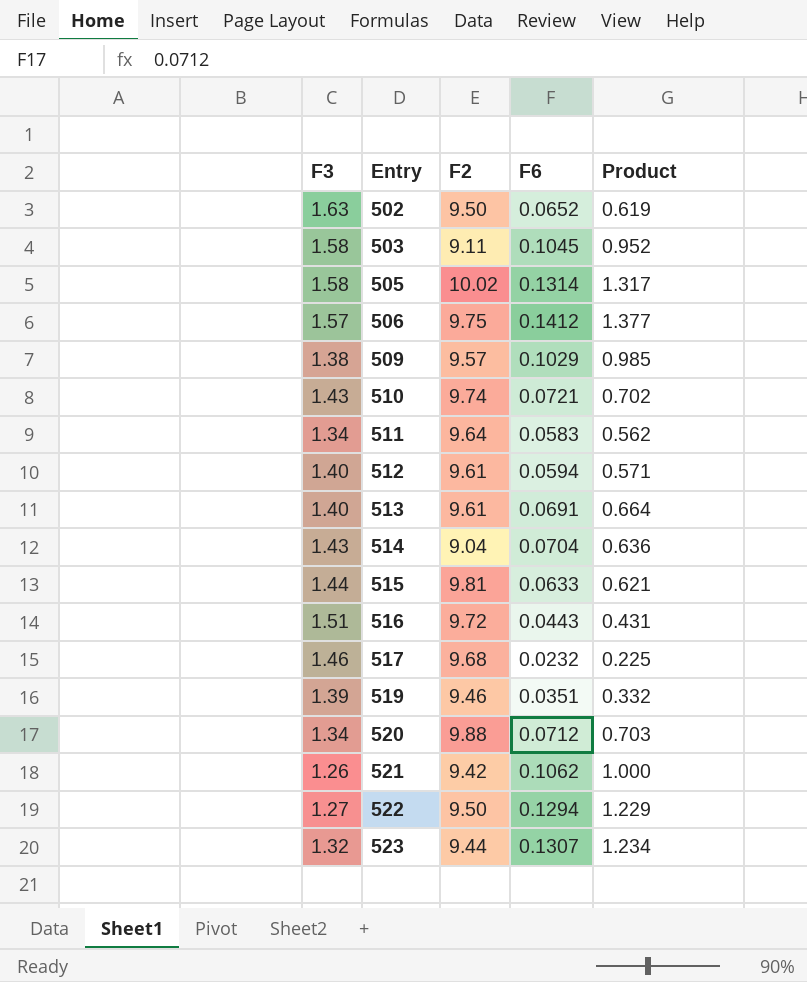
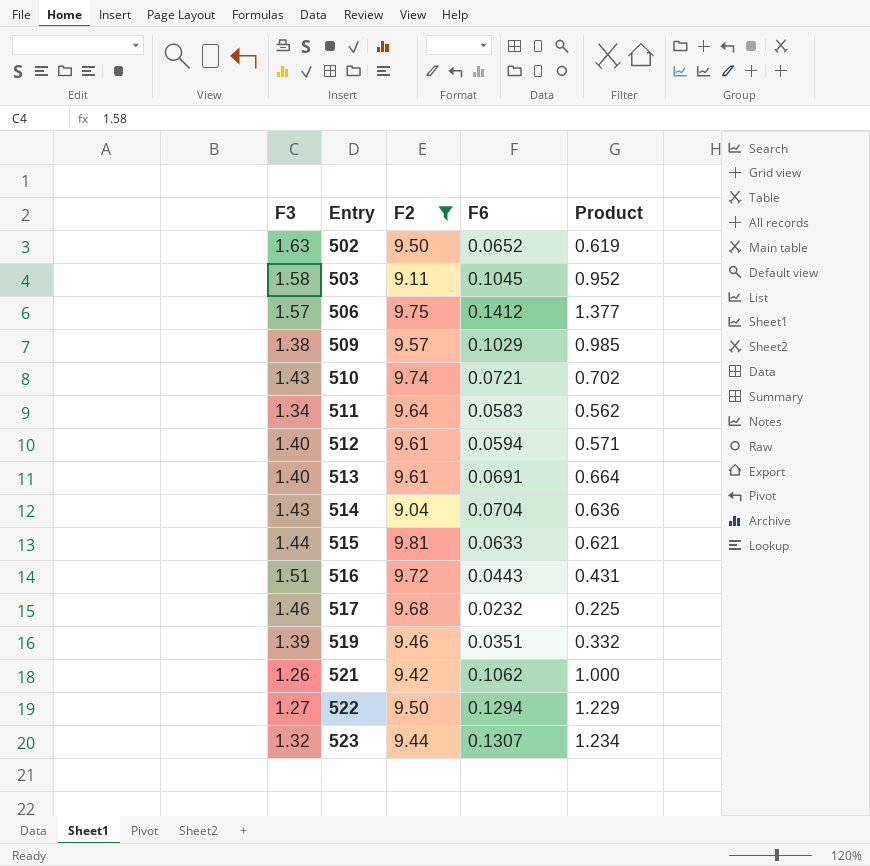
filter: none -> F2 <= 9.81

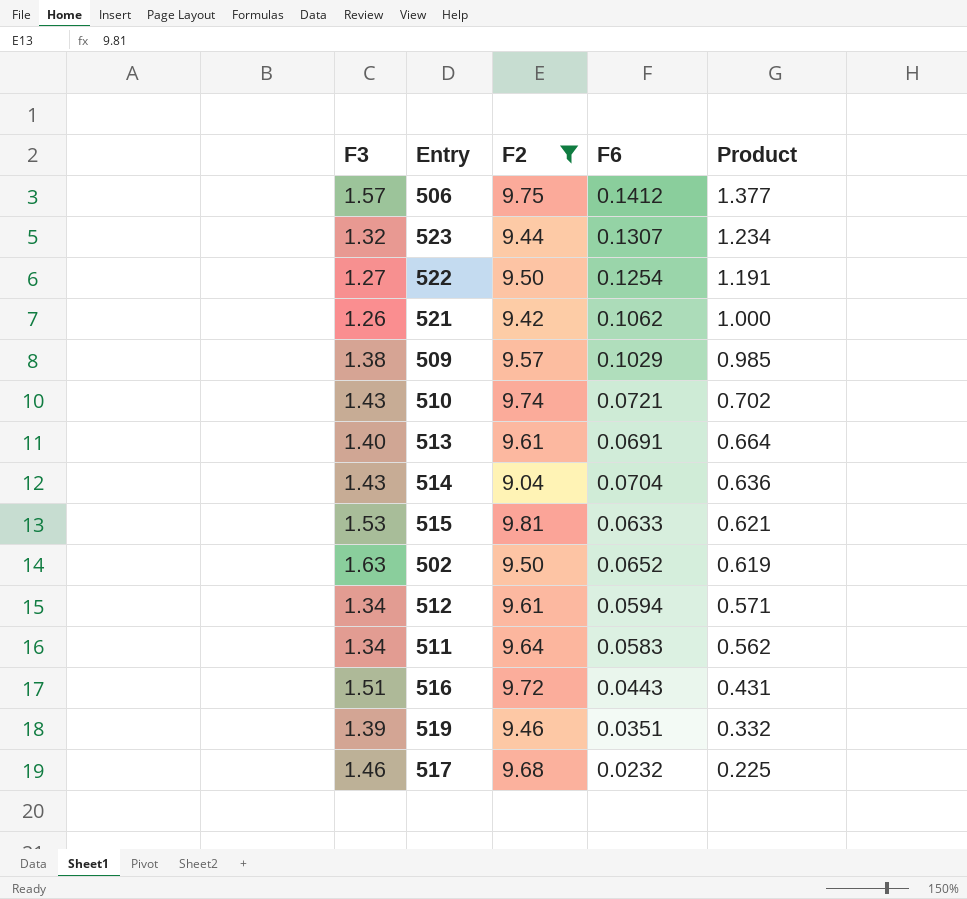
row order: Entry ascending -> Product descending
row 503: 1.58 | 9.11 | 0.1045 | 0.952 -> none
522 | F6: 0.1294 -> 0.1254
522 | Product: 1.229 -> 1.191
515 | F3: 1.44 -> 1.53
512 | F3: 1.40 -> 1.34

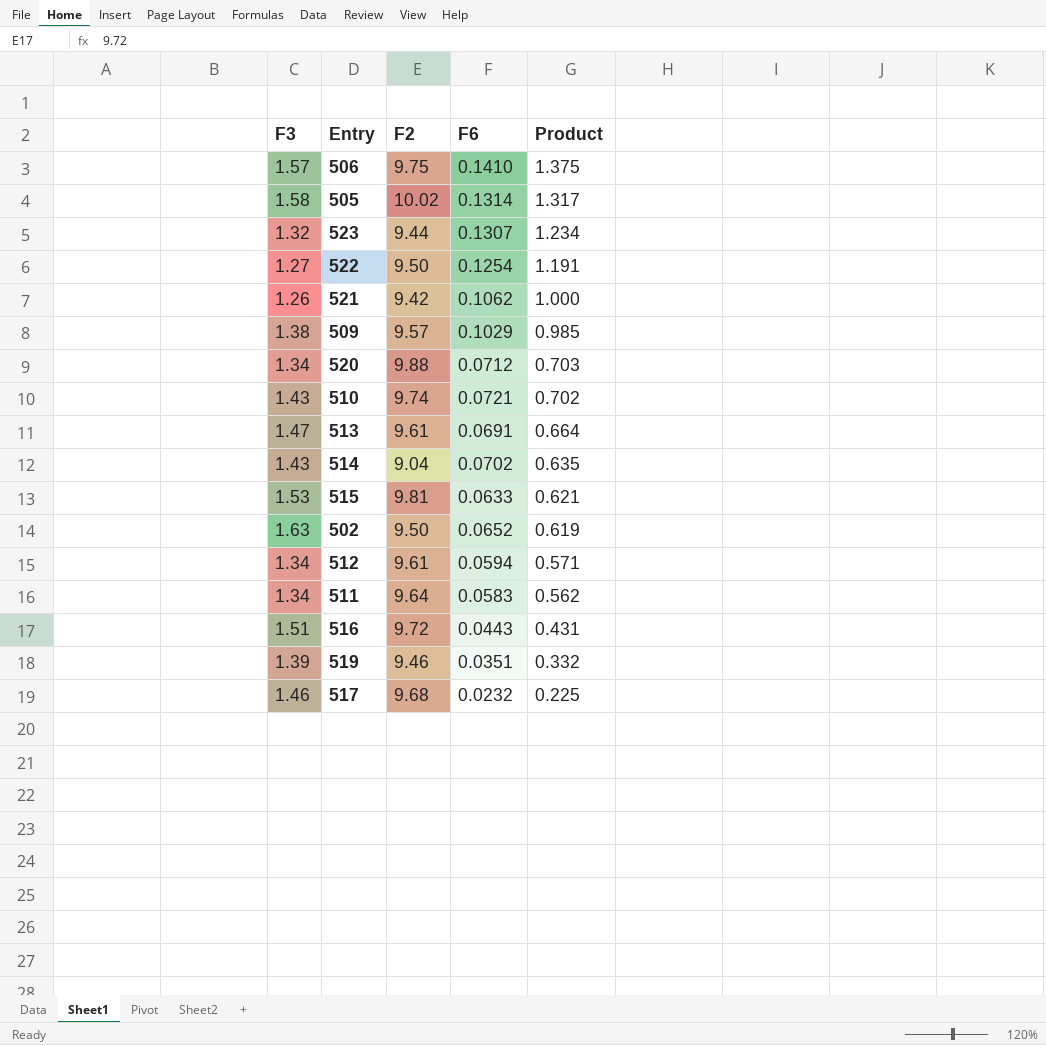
filter: F2 <= 9.81 -> none
506 | F6: 0.1412 -> 0.1410
506 | Product: 1.377 -> 1.375
513 | F3: 1.40 -> 1.47
514 | F6: 0.0704 -> 0.0702
514 | Product: 0.636 -> 0.635

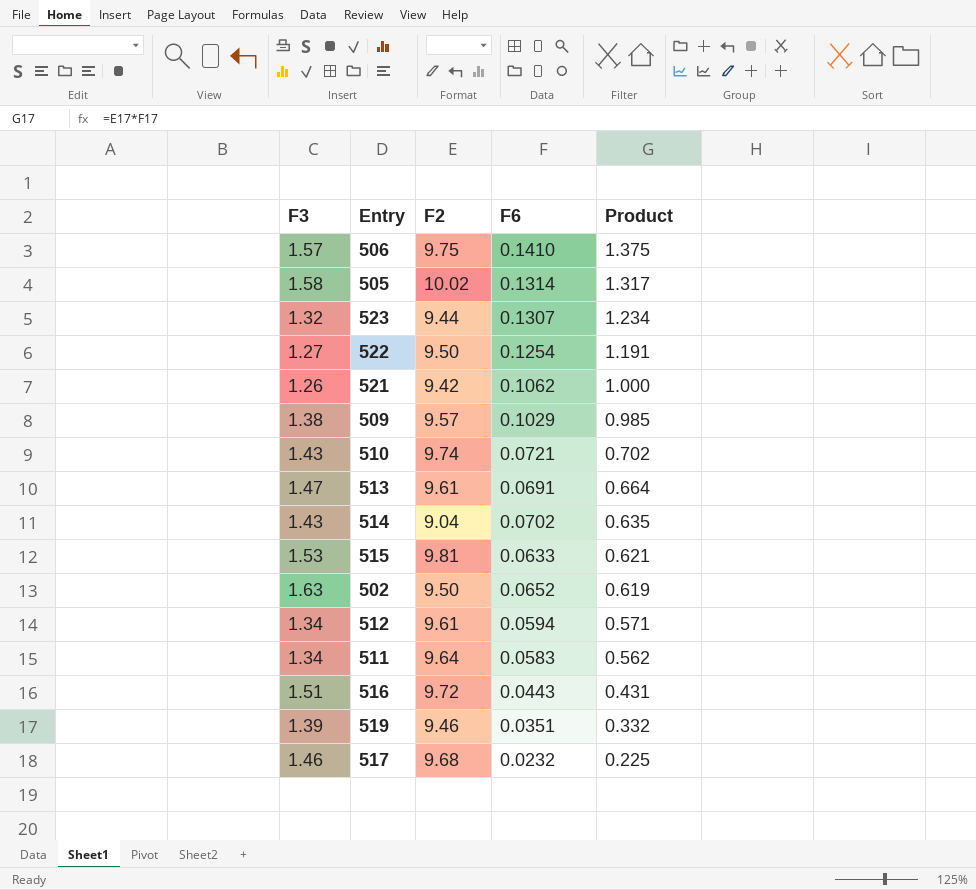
row 520: 1.34 | 9.88 | 0.0712 | 0.703 -> none

